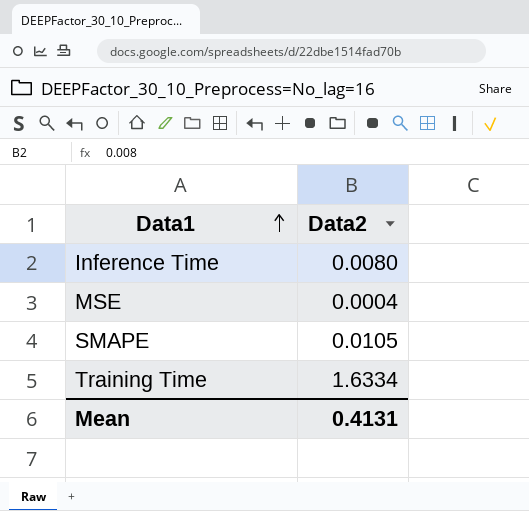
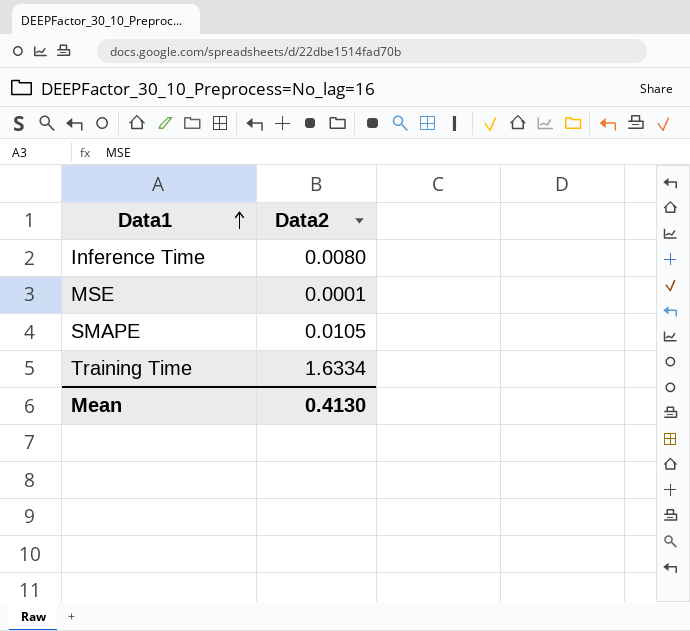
MSE | Data2: 0.0004 -> 0.0001
Mean | Data2: 0.4131 -> 0.4130

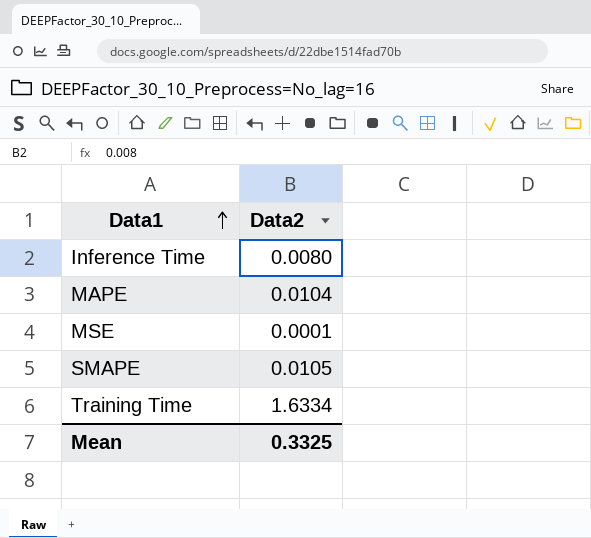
row MAPE: none -> 0.0104
Mean | Data2: 0.4130 -> 0.3325

